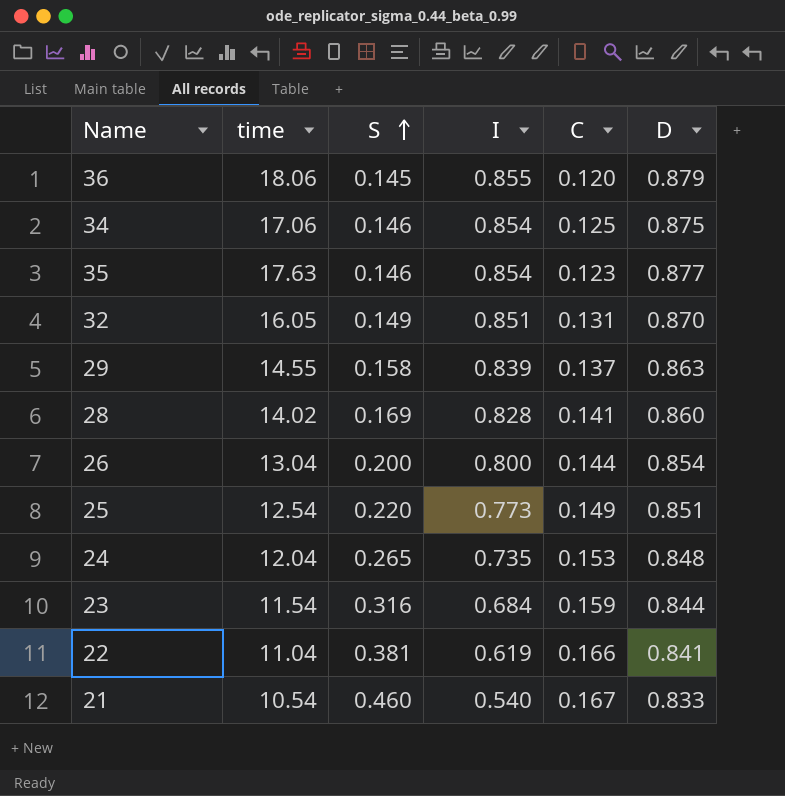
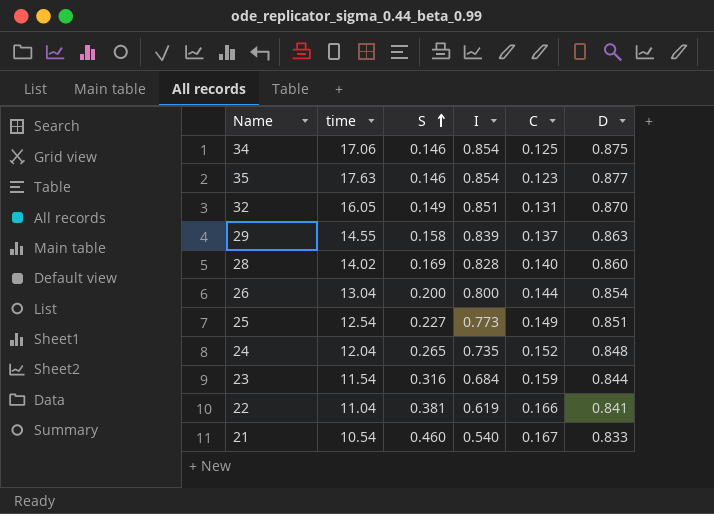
row 36: 18.06 | 0.145 | 0.855 | 0.120 | 0.879 -> none
28 | C: 0.141 -> 0.140
25 | S: 0.220 -> 0.227
24 | C: 0.153 -> 0.152

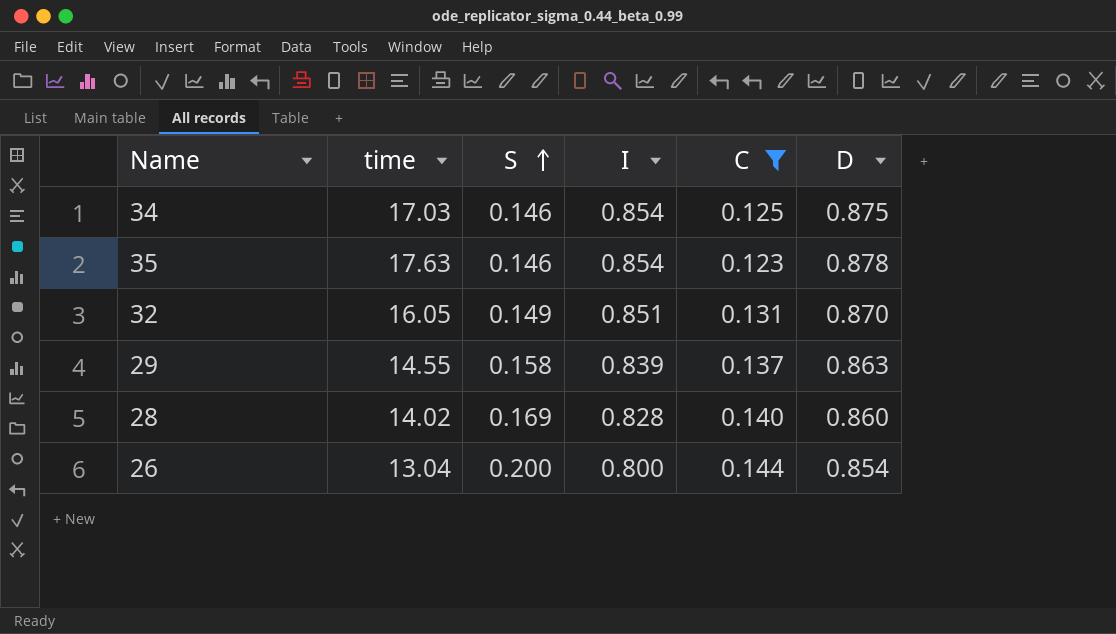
filter: none -> C <= 0.144
34 | time: 17.06 -> 17.03
35 | D: 0.877 -> 0.878

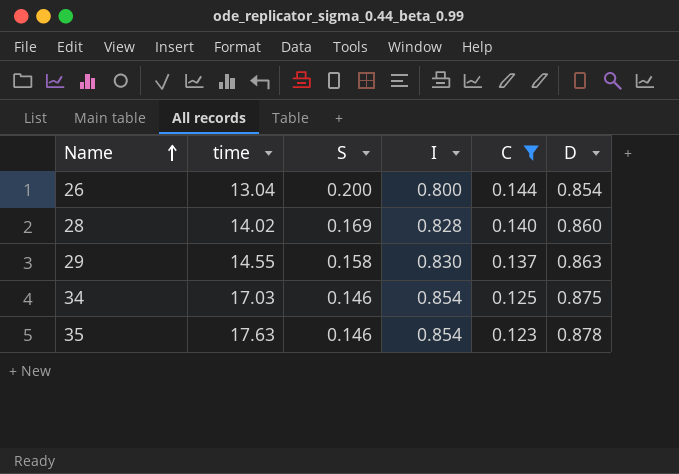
row order: S ascending -> Name ascending
row 32: 16.05 | 0.149 | 0.851 | 0.131 | 0.870 -> none
29 | I: 0.839 -> 0.830

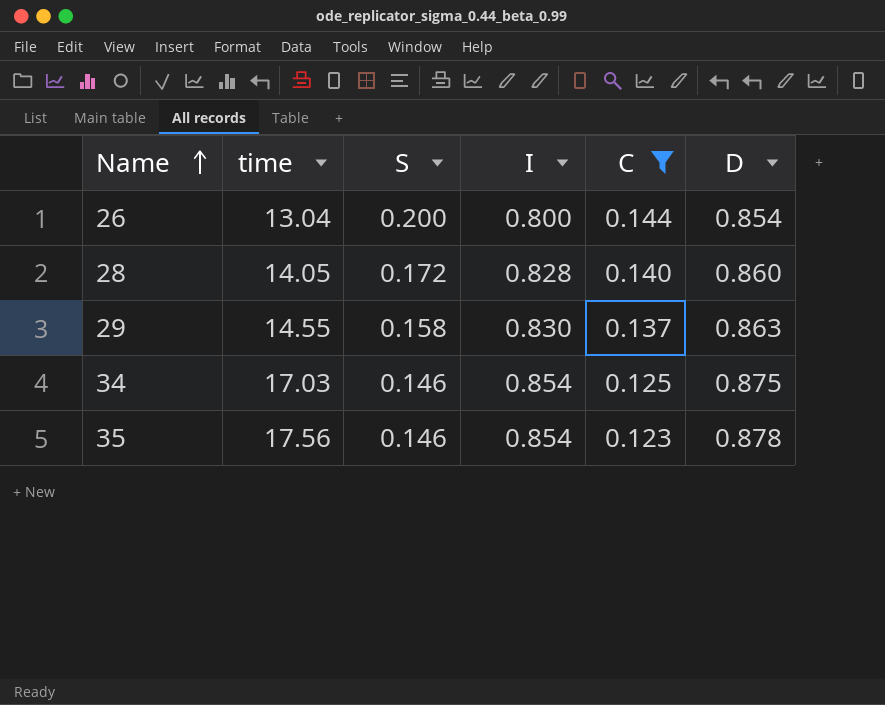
28 | time: 14.02 -> 14.05
28 | S: 0.169 -> 0.172
35 | time: 17.63 -> 17.56

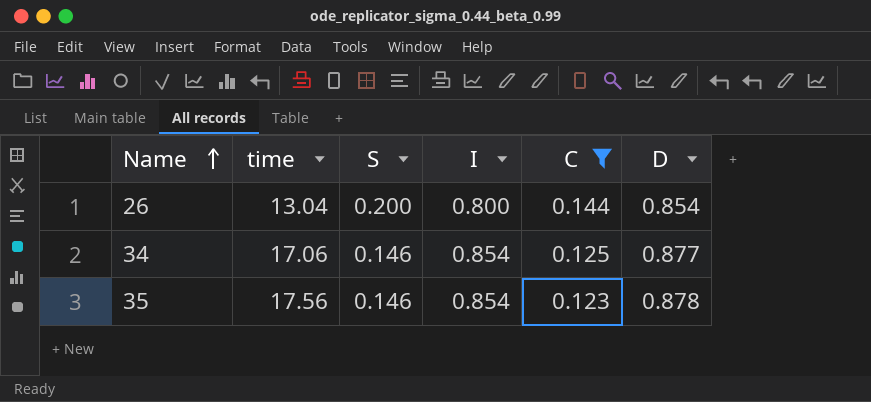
row 28: 14.05 | 0.172 | 0.828 | 0.140 | 0.860 -> none
row 29: 14.55 | 0.158 | 0.830 | 0.137 | 0.863 -> none
34 | time: 17.03 -> 17.06
34 | D: 0.875 -> 0.877

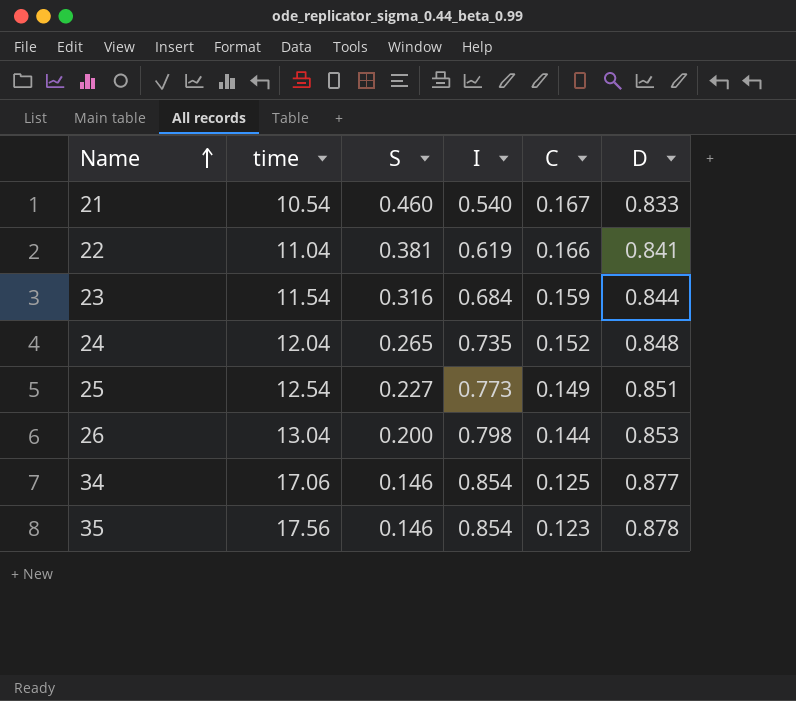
filter: C <= 0.144 -> none
26 | I: 0.800 -> 0.798
26 | D: 0.854 -> 0.853

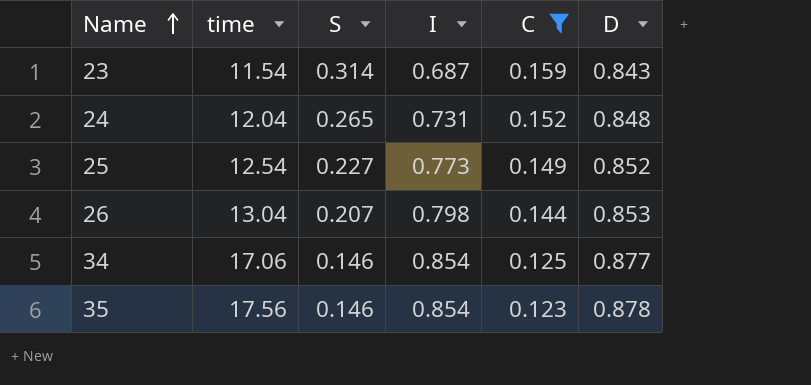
filter: none -> C <= 0.159
23 | S: 0.316 -> 0.314
23 | I: 0.684 -> 0.687
23 | D: 0.844 -> 0.843
24 | I: 0.735 -> 0.731
25 | D: 0.851 -> 0.852
26 | S: 0.200 -> 0.207

